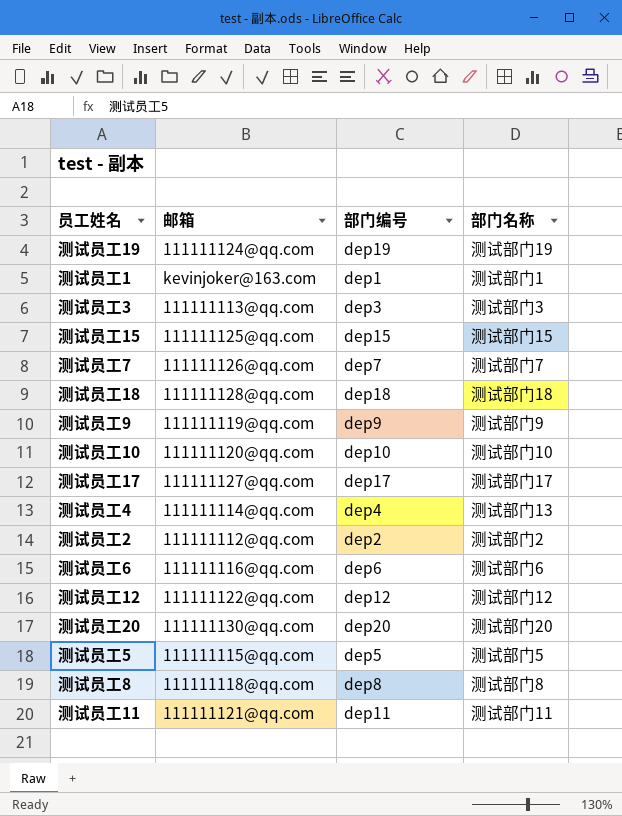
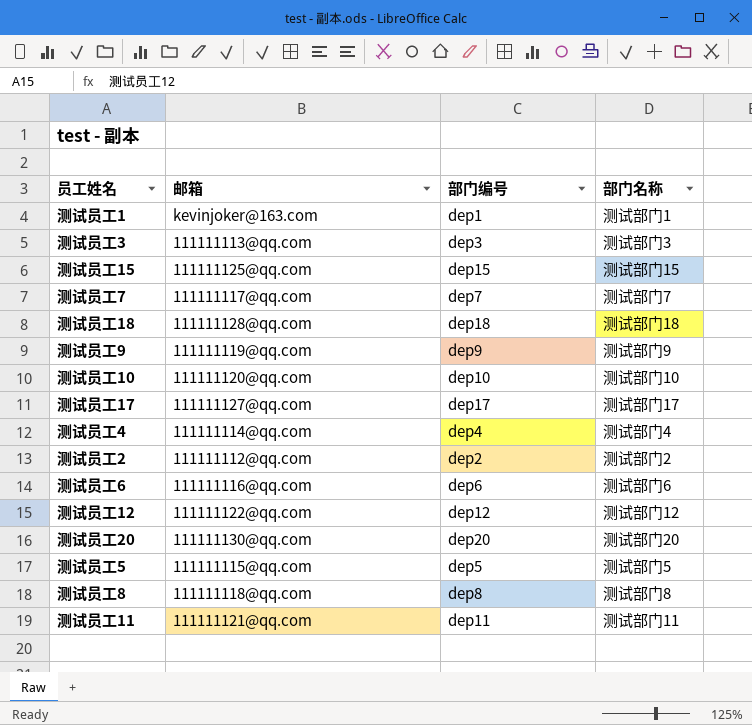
row 测试员工19: 111111124@qq.com | dep19 | 测试部门19 -> none
测试员工7 | 邮箱: 111111126@qq.com -> 111111117@qq.com
测试员工4 | 部门名称: 测试部门13 -> 测试部门4

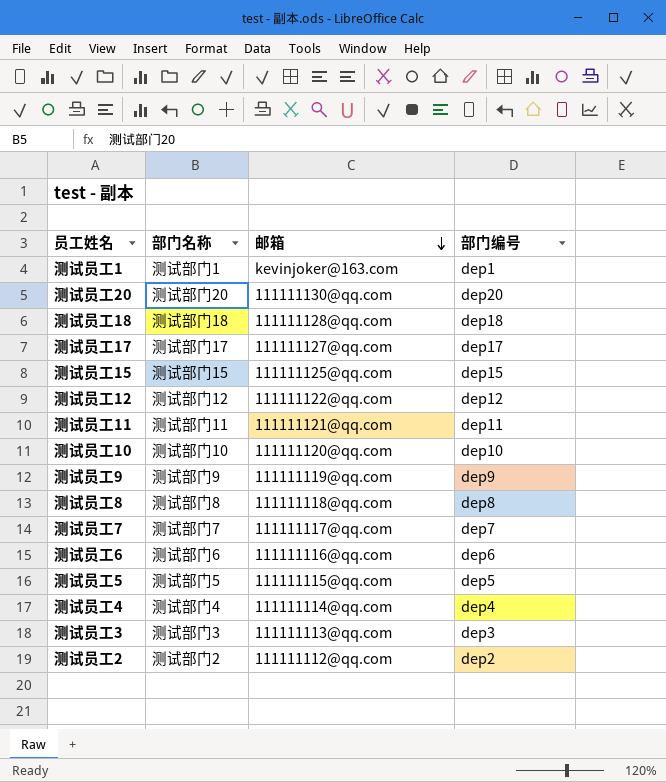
row order: none -> 邮箱 descending
column 部门名称 | position: 4 -> 2

